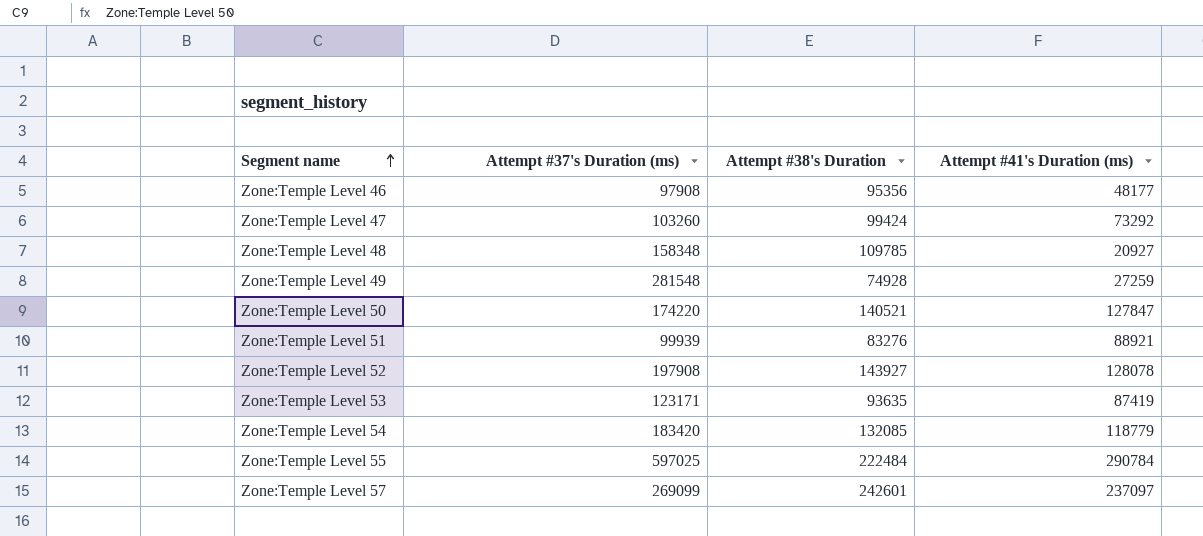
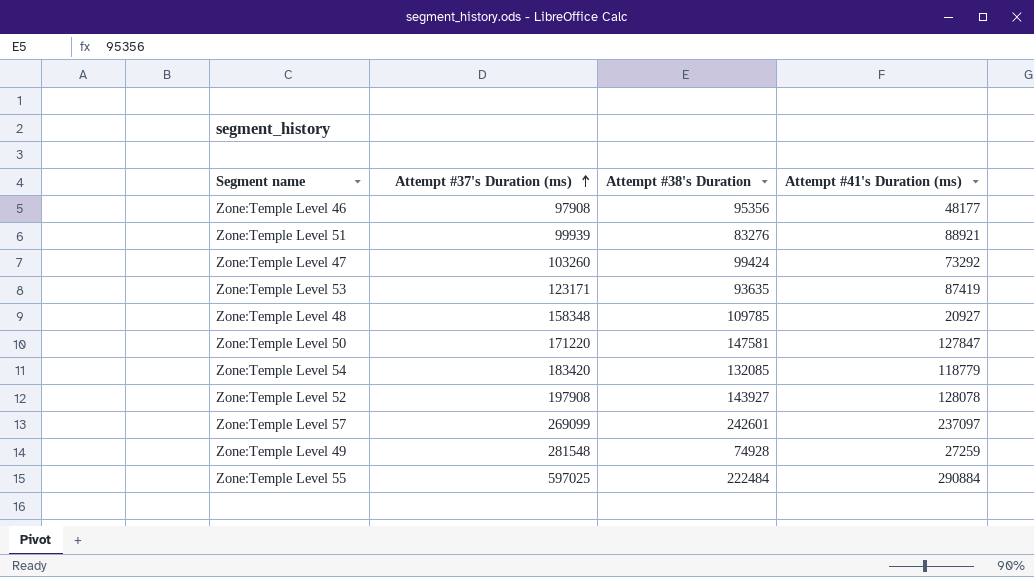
row order: Segment name ascending -> Attempt #37's Duration (ms) ascending
Zone:Temple Level 50 | Attempt #37's Duration (ms): 174220 -> 171220
Zone:Temple Level 50 | Attempt #38's Duration: 140521 -> 147581
Zone:Temple Level 55 | Attempt #41's Duration (ms): 290784 -> 290884

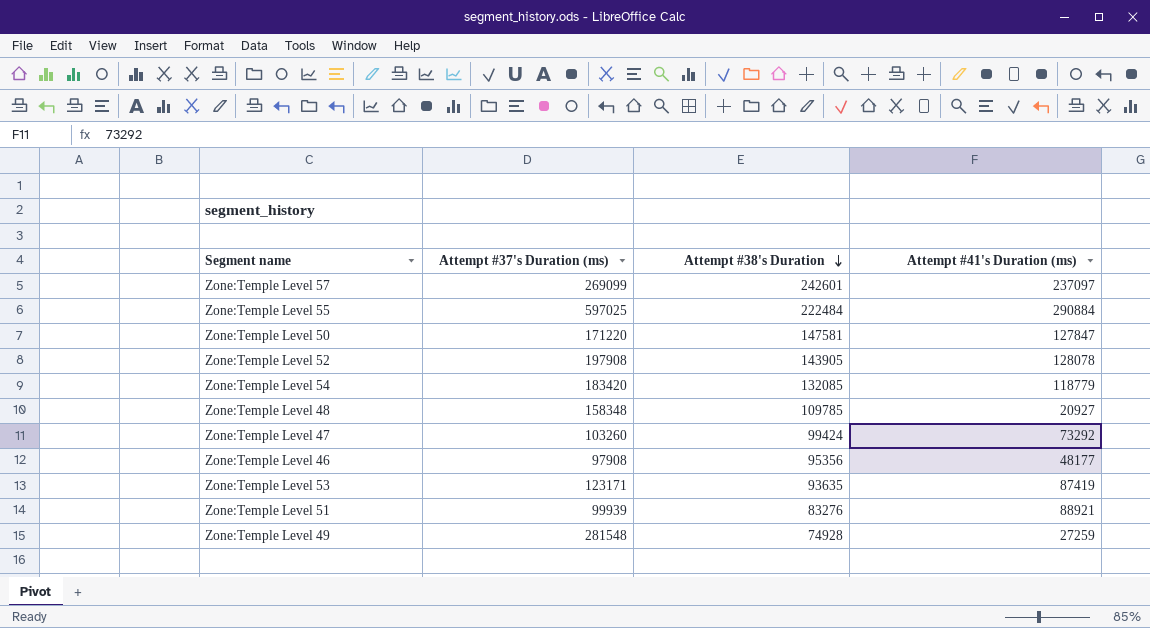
row order: Attempt #37's Duration (ms) ascending -> Attempt #38's Duration descending
Zone:Temple Level 52 | Attempt #38's Duration: 143927 -> 143905

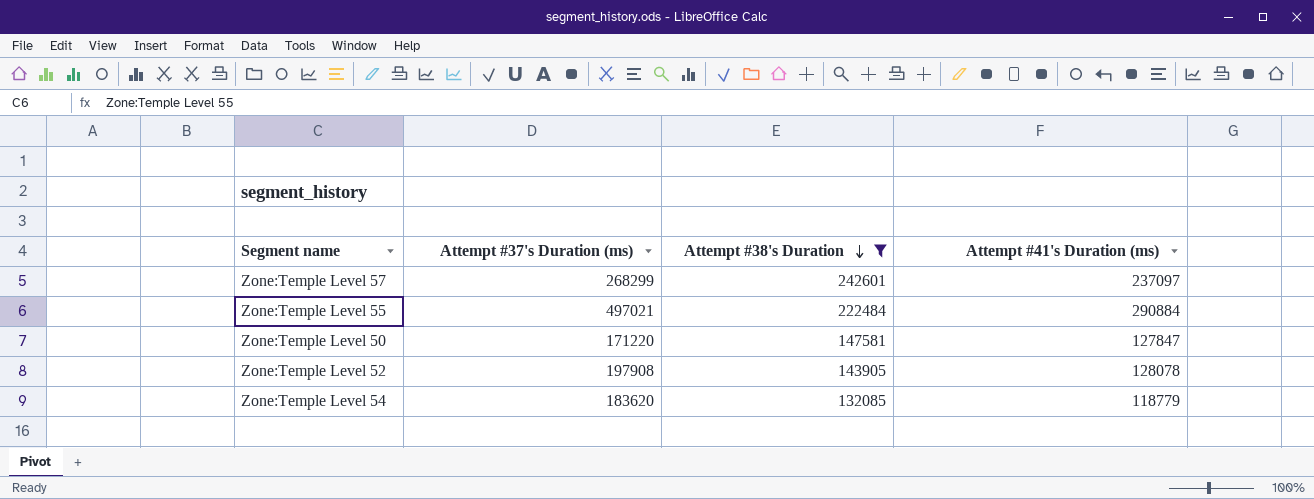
filter: none -> Attempt #38's Duration >= 132085
Zone:Temple Level 57 | Attempt #37's Duration (ms): 269099 -> 268299
Zone:Temple Level 55 | Attempt #37's Duration (ms): 597025 -> 497021
Zone:Temple Level 54 | Attempt #37's Duration (ms): 183420 -> 183620

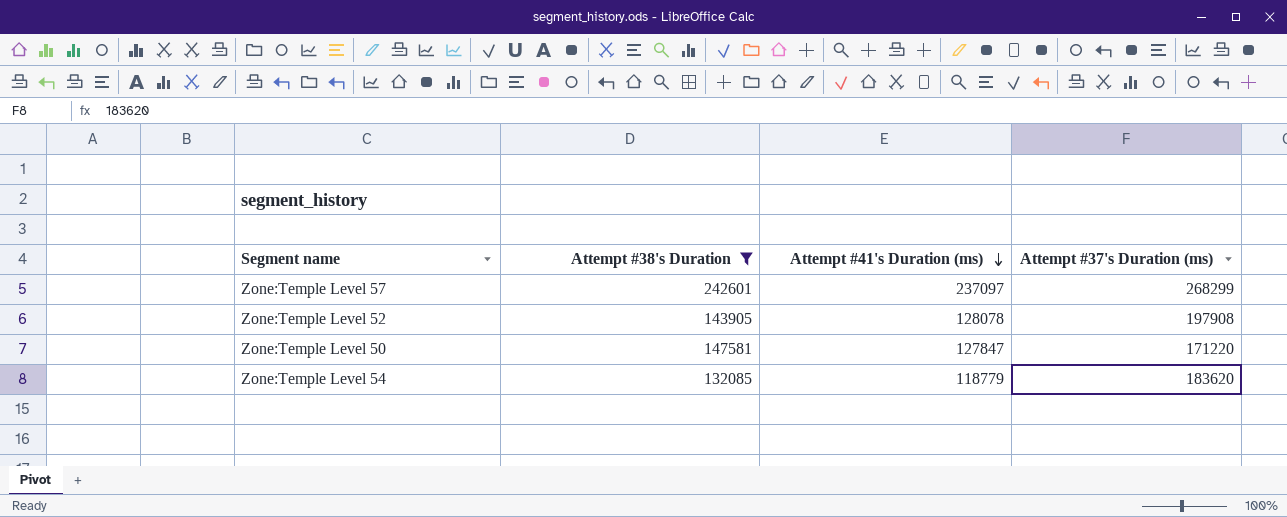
row order: Attempt #38's Duration descending -> Attempt #41's Duration (ms) descending
column Attempt #37's Duration (ms) | position: 2 -> 4
row Zone:Temple Level 55: 497021 | 222484 | 290884 -> none

